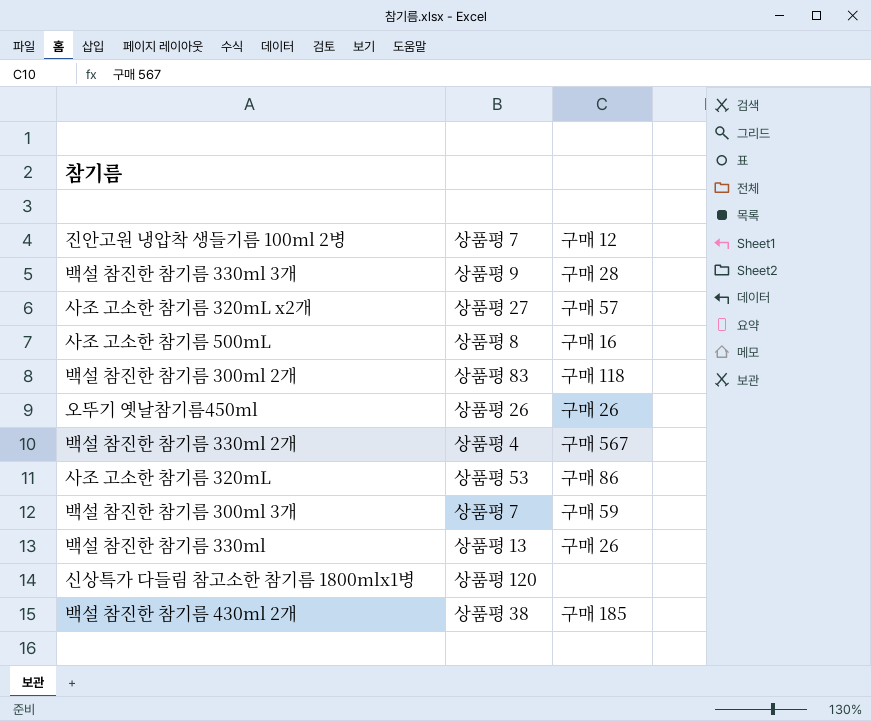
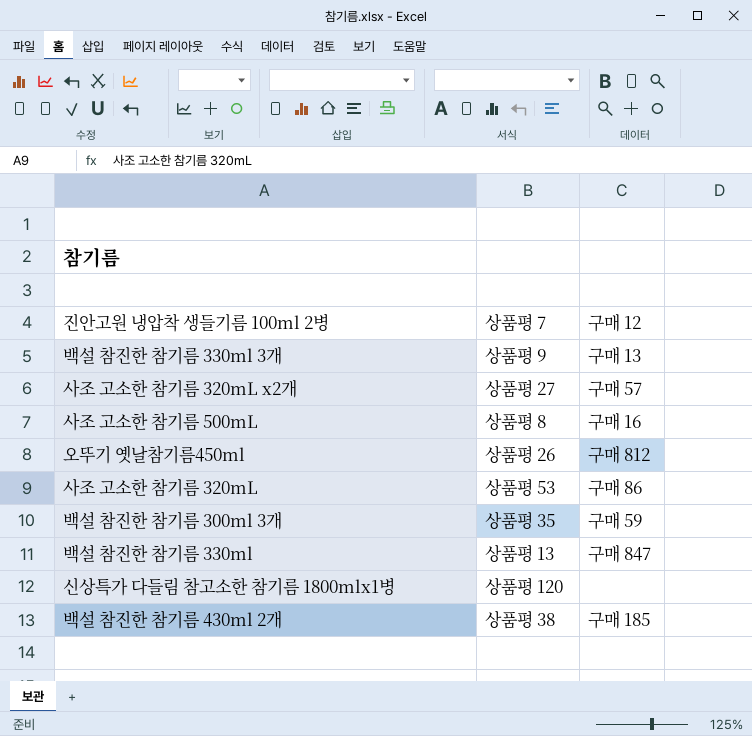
row 백설 참진한 참기름 300ml 2개: 상품평 83 | 구매 118 -> none
row 백설 참진한 참기름 330ml 2개: 상품평 4 | 구매 567 -> none
백설 참진한 참기름 330ml 3개 | 구매 12: 구매 28 -> 구매 13
오뚜기 옛날참기름450ml | 구매 12: 구매 26 -> 구매 812
백설 참진한 참기름 300ml 3개 | 상품평 7: 상품평 7 -> 상품평 35
백설 참진한 참기름 330ml | 구매 12: 구매 26 -> 구매 847

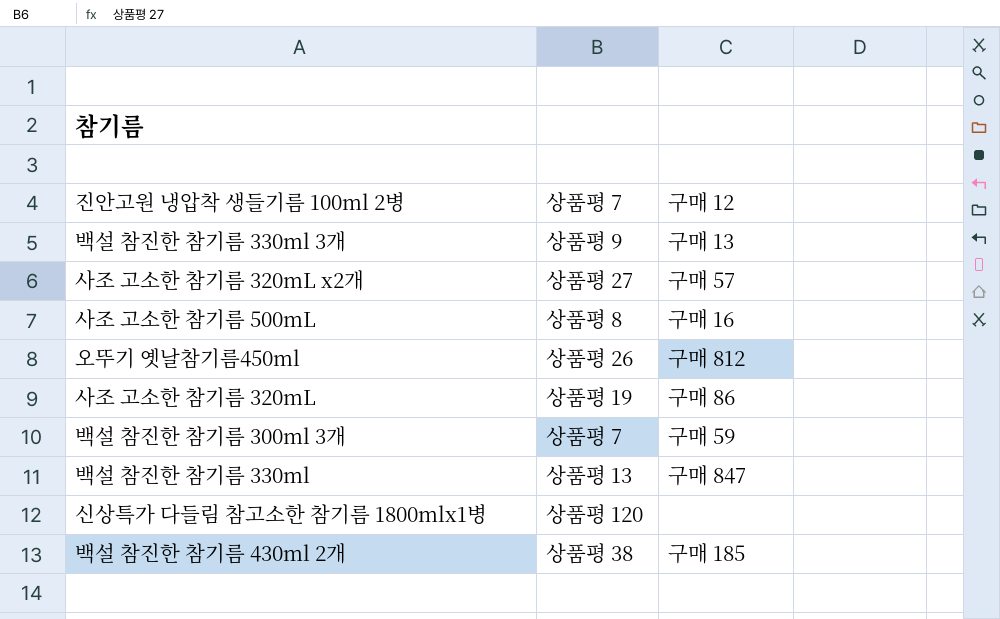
사조 고소한 참기름 320mL | 상품평 7: 상품평 53 -> 상품평 19
백설 참진한 참기름 300ml 3개 | 상품평 7: 상품평 35 -> 상품평 7

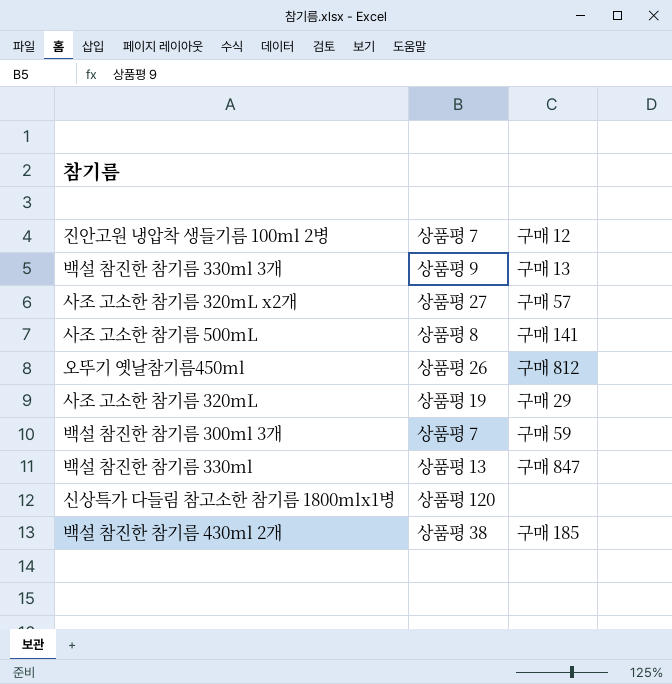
사조 고소한 참기름 500mL | 구매 12: 구매 16 -> 구매 141
사조 고소한 참기름 320mL | 구매 12: 구매 86 -> 구매 29

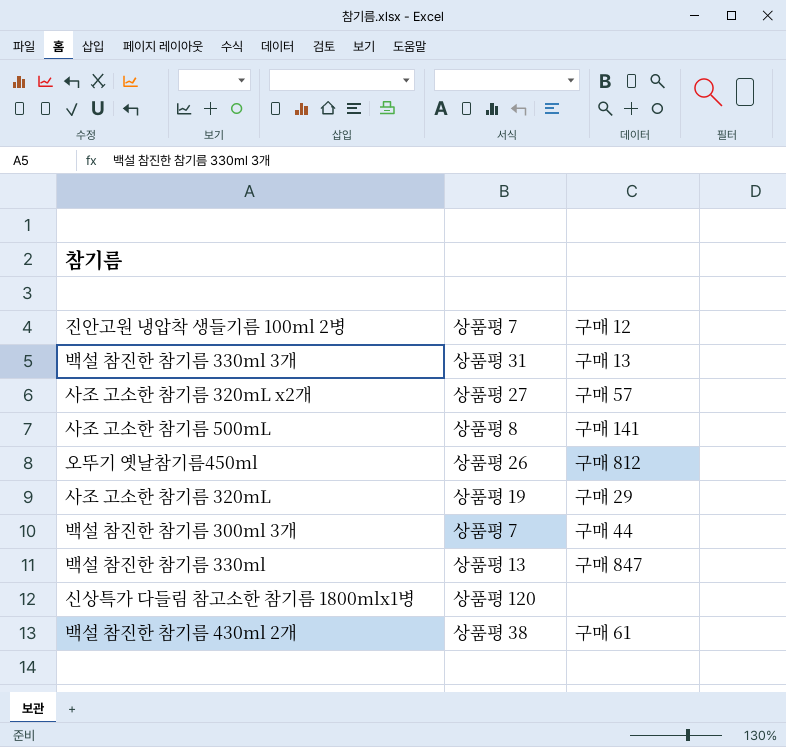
백설 참진한 참기름 330ml 3개 | 상품평 7: 상품평 9 -> 상품평 31
백설 참진한 참기름 300ml 3개 | 구매 12: 구매 59 -> 구매 44
백설 참진한 참기름 430ml 2개 | 구매 12: 구매 185 -> 구매 61

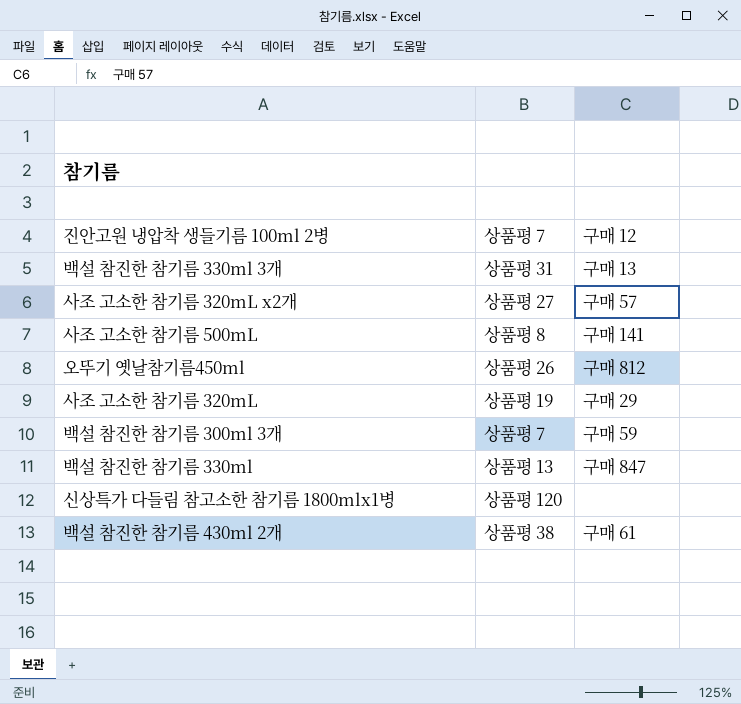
백설 참진한 참기름 300ml 3개 | 구매 12: 구매 44 -> 구매 59

